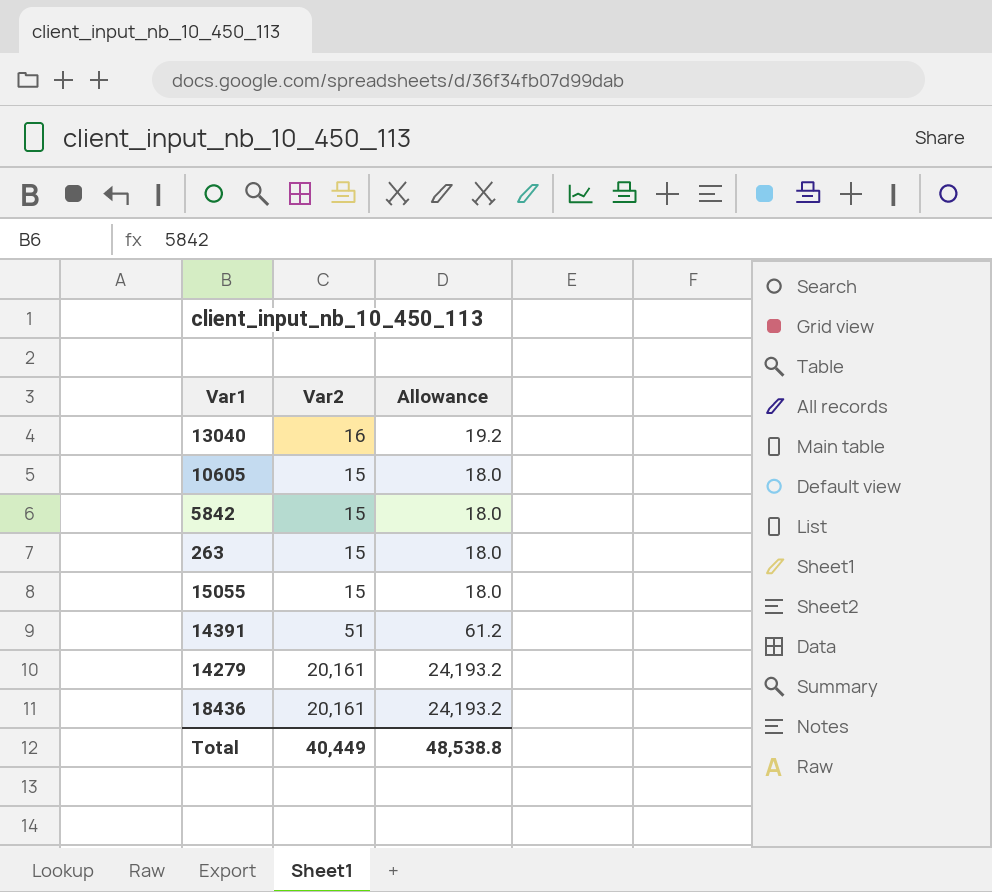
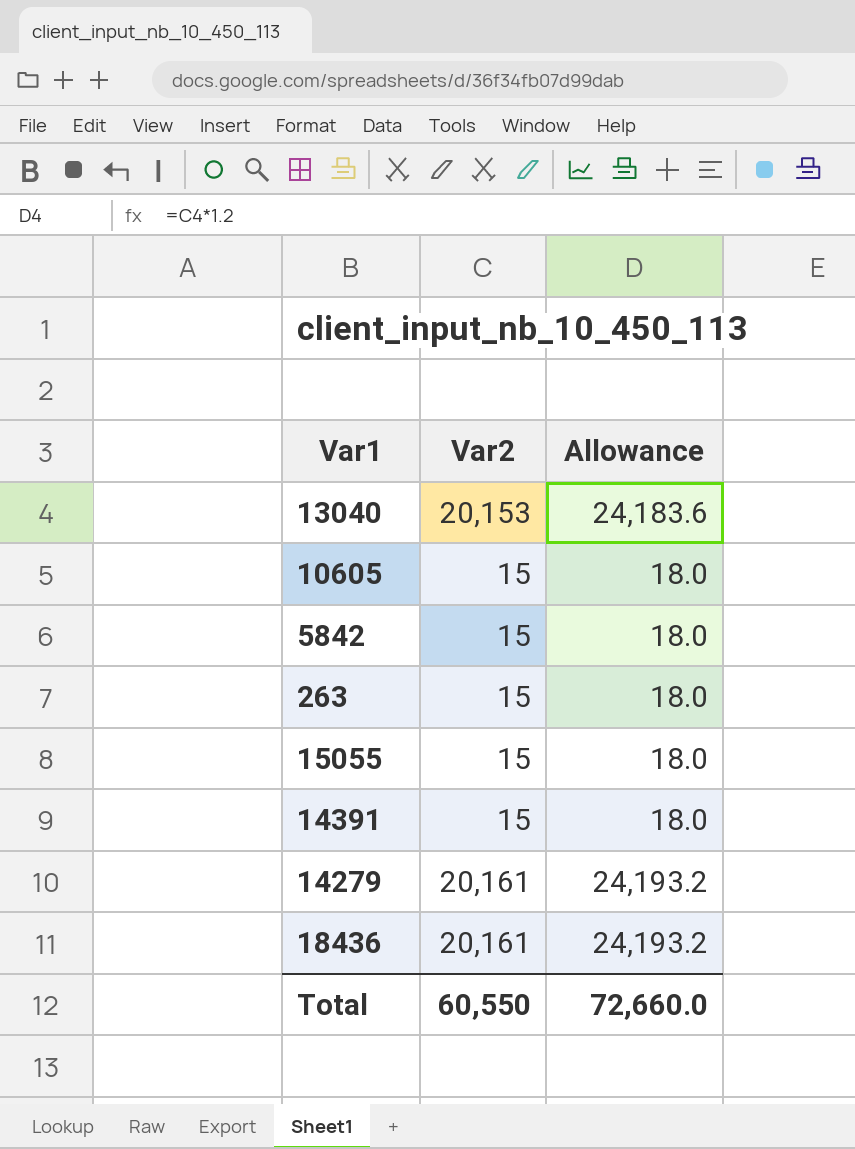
13040 | Var2: 16 -> 20,153
13040 | Allowance: 19.2 -> 24,183.6
14391 | Var2: 51 -> 15
14391 | Allowance: 61.2 -> 18.0
Total | Var2: 40,449 -> 60,550
Total | Allowance: 48,538.8 -> 72,660.0

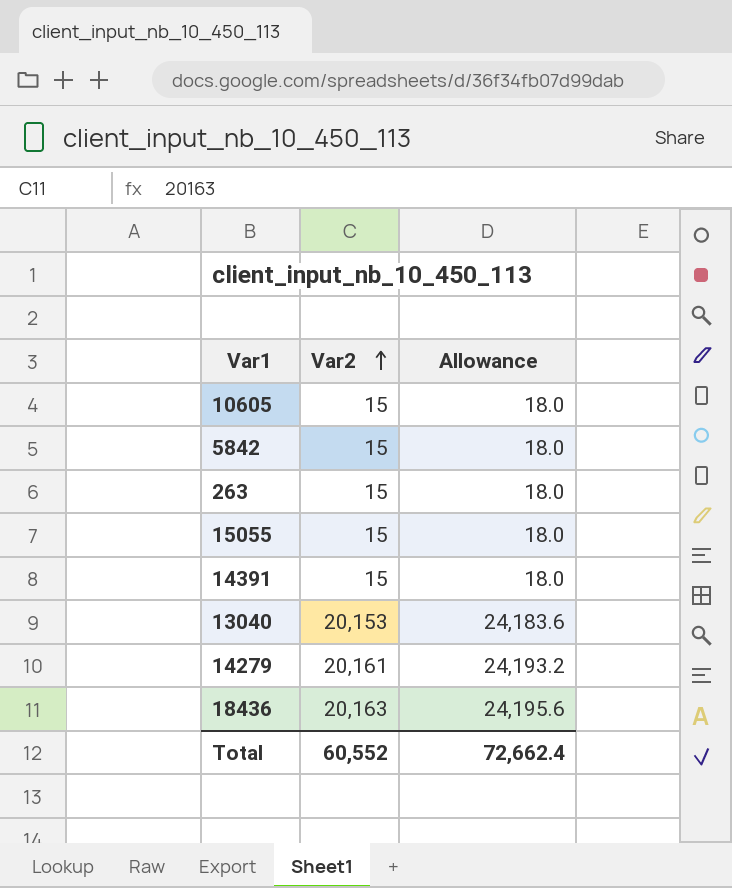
row order: none -> Var2 ascending
18436 | Var2: 20,161 -> 20,163
18436 | Allowance: 24,193.2 -> 24,195.6
Total | Var2: 60,550 -> 60,552
Total | Allowance: 72,660.0 -> 72,662.4

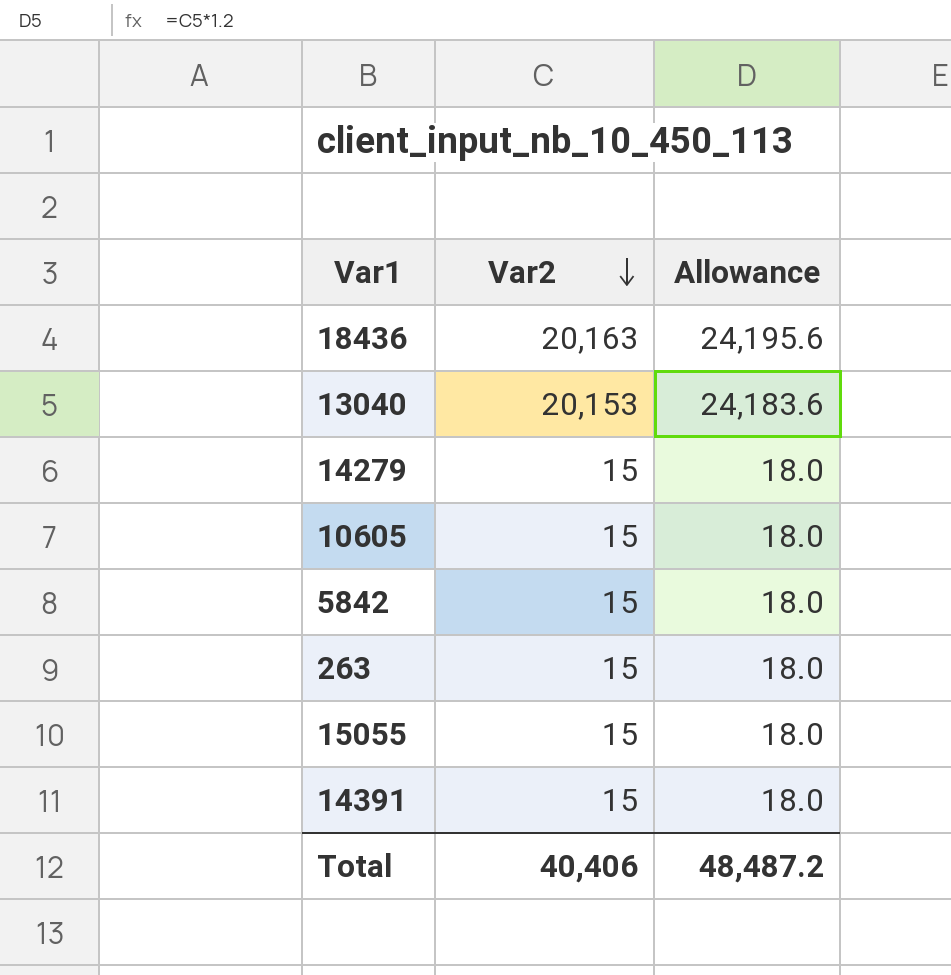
row order: Var2 ascending -> Var2 descending
14279 | Var2: 20,161 -> 15
14279 | Allowance: 24,193.2 -> 18.0
Total | Var2: 60,552 -> 40,406
Total | Allowance: 72,662.4 -> 48,487.2

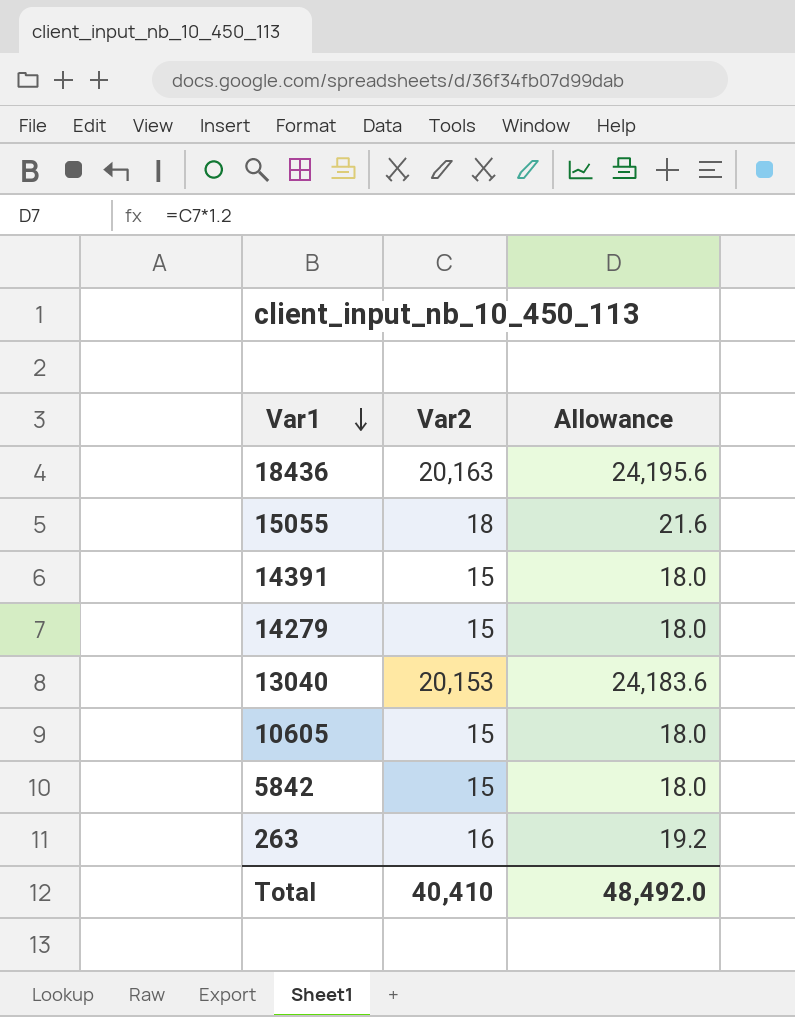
row order: Var2 descending -> Var1 descending
15055 | Var2: 15 -> 18
15055 | Allowance: 18.0 -> 21.6
263 | Var2: 15 -> 16
263 | Allowance: 18.0 -> 19.2
Total | Var2: 40,406 -> 40,410
Total | Allowance: 48,487.2 -> 48,492.0

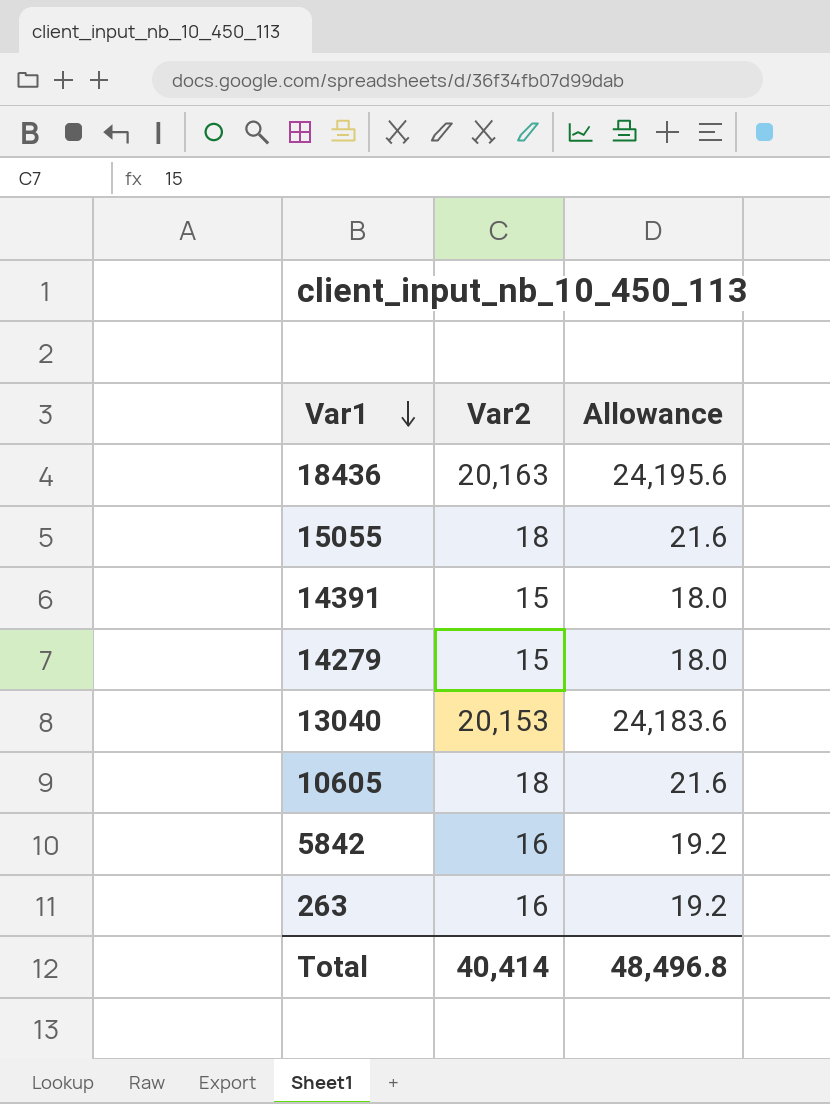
10605 | Var2: 15 -> 18
10605 | Allowance: 18.0 -> 21.6
5842 | Var2: 15 -> 16
5842 | Allowance: 18.0 -> 19.2
Total | Var2: 40,410 -> 40,414
Total | Allowance: 48,492.0 -> 48,496.8

